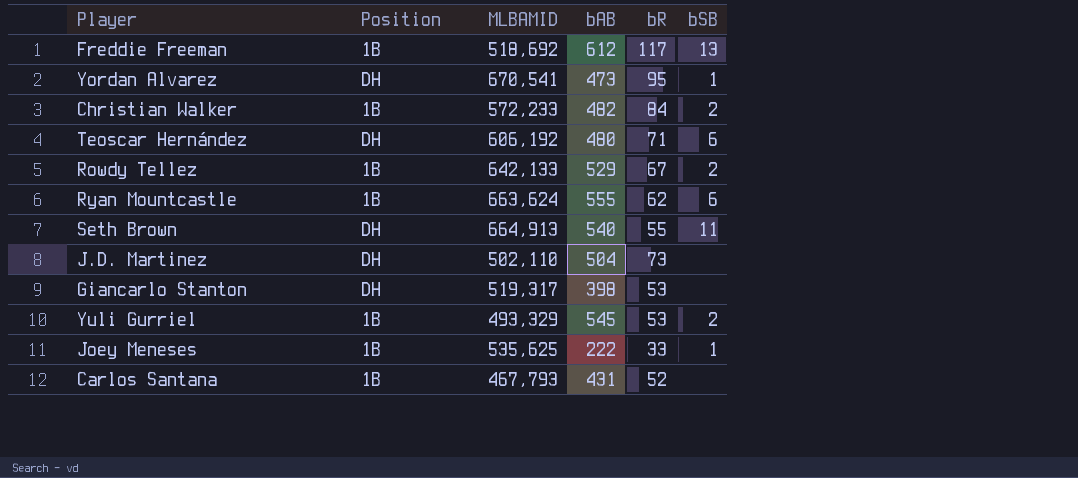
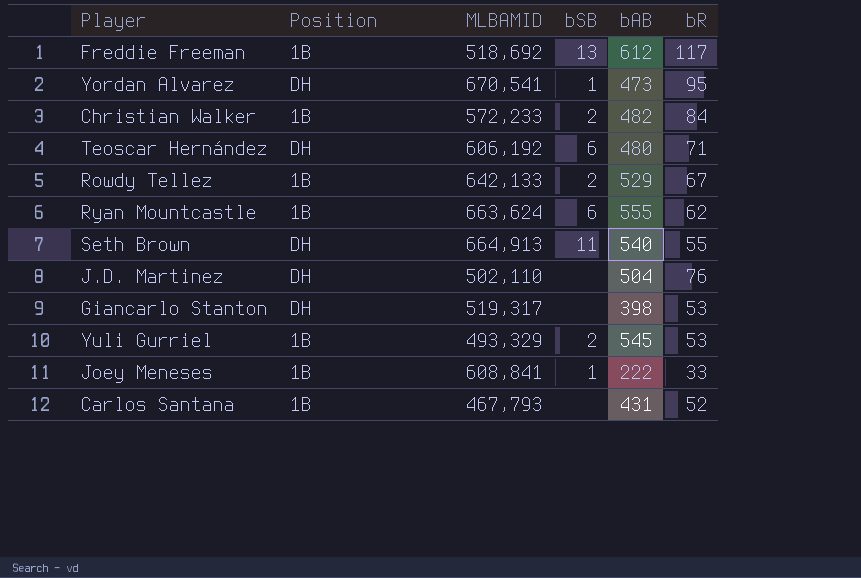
column bSB | position: 6 -> 4
J.D. Martinez | bR: 73 -> 76
Joey Meneses | MLBAMID: 535,625 -> 608,841

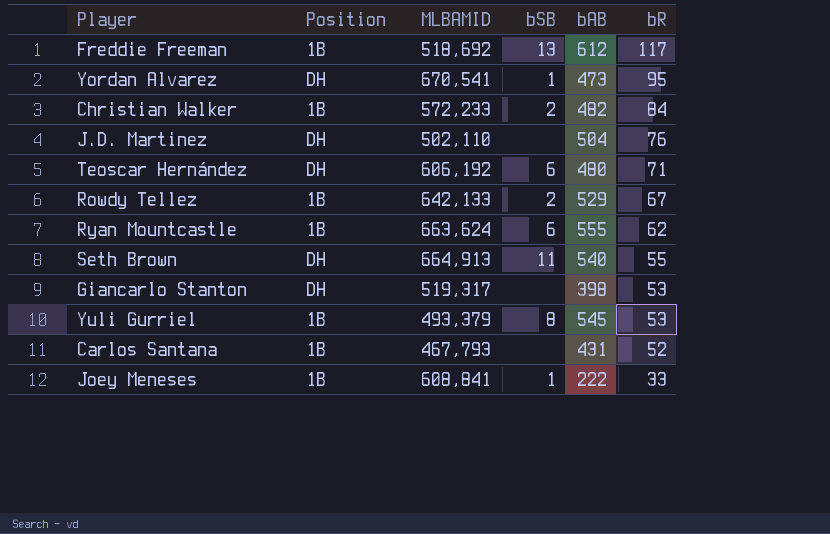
row order: none -> bR descending
Yuli Gurriel | MLBAMID: 493,329 -> 493,379
Yuli Gurriel | bSB: 2 -> 8

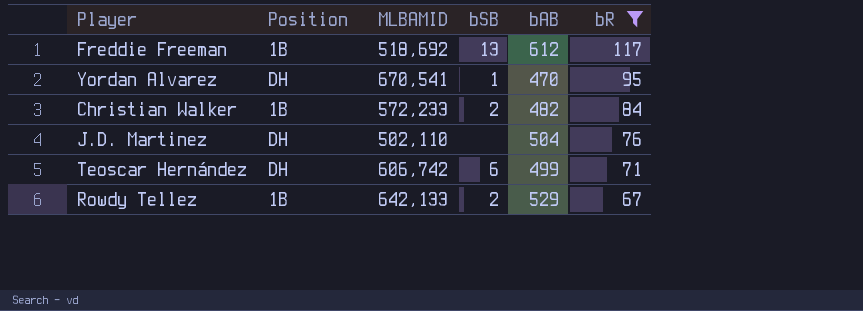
filter: none -> bR >= 67
Yordan Alvarez | bAB: 473 -> 470
Teoscar Hernández | MLBAMID: 606,192 -> 606,742
Teoscar Hernández | bAB: 480 -> 499

